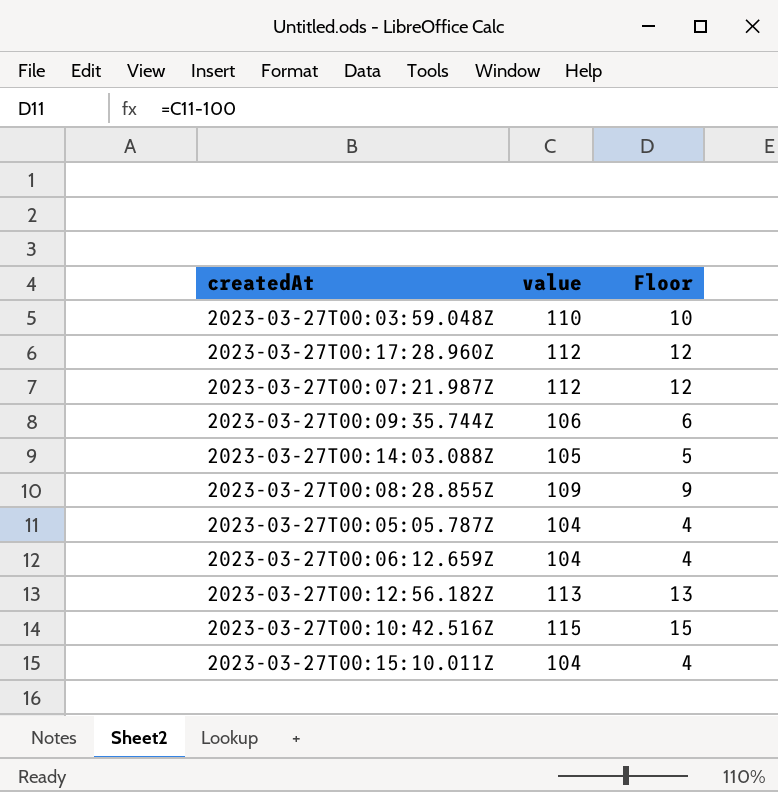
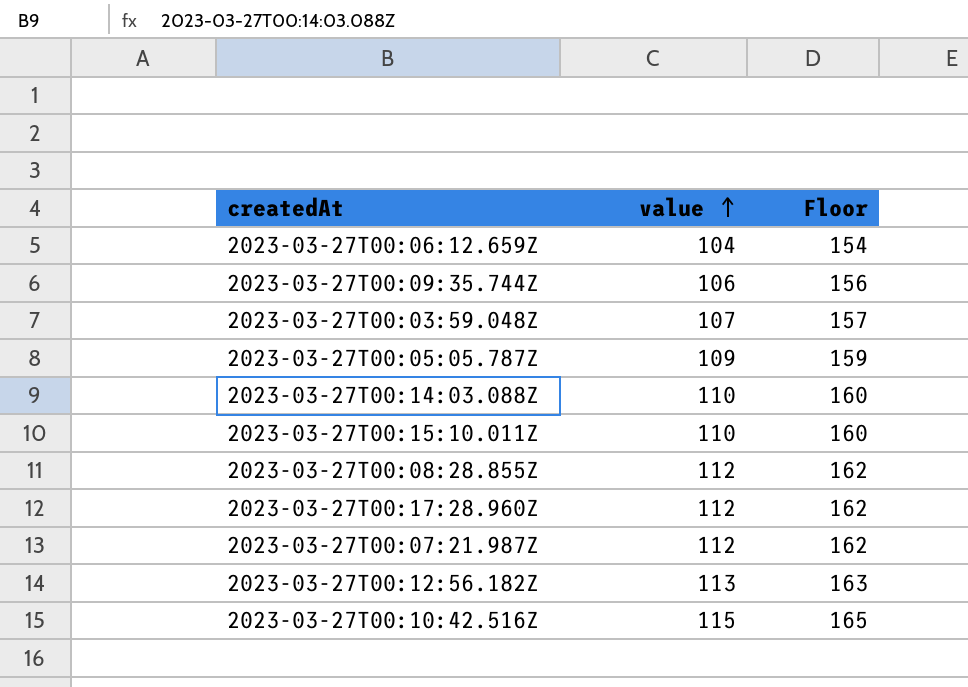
row order: none -> value ascending
column Floor | formula: [value] - 100 -> [value] + 50
2023-03-27T00:03:59.048Z | value: 110 -> 107
2023-03-27T00:05:05.787Z | value: 104 -> 109
2023-03-27T00:14:03.088Z | value: 105 -> 110
2023-03-27T00:15:10.011Z | value: 104 -> 110
2023-03-27T00:08:28.855Z | value: 109 -> 112

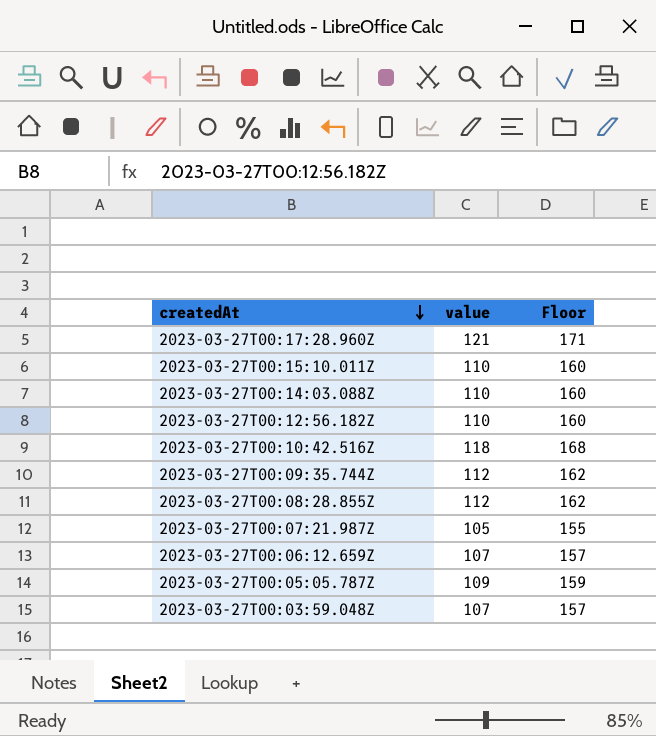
row order: value ascending -> createdAt descending
2023-03-27T00:17:28.960Z | value: 112 -> 121
2023-03-27T00:17:28.960Z | Floor: 162 -> 171
2023-03-27T00:12:56.182Z | value: 113 -> 110
2023-03-27T00:12:56.182Z | Floor: 163 -> 160
2023-03-27T00:10:42.516Z | value: 115 -> 118
2023-03-27T00:10:42.516Z | Floor: 165 -> 168
2023-03-27T00:09:35.744Z | value: 106 -> 112
2023-03-27T00:09:35.744Z | Floor: 156 -> 162
2023-03-27T00:07:21.987Z | value: 112 -> 105
2023-03-27T00:07:21.987Z | Floor: 162 -> 155
2023-03-27T00:06:12.659Z | value: 104 -> 107
2023-03-27T00:06:12.659Z | Floor: 154 -> 157

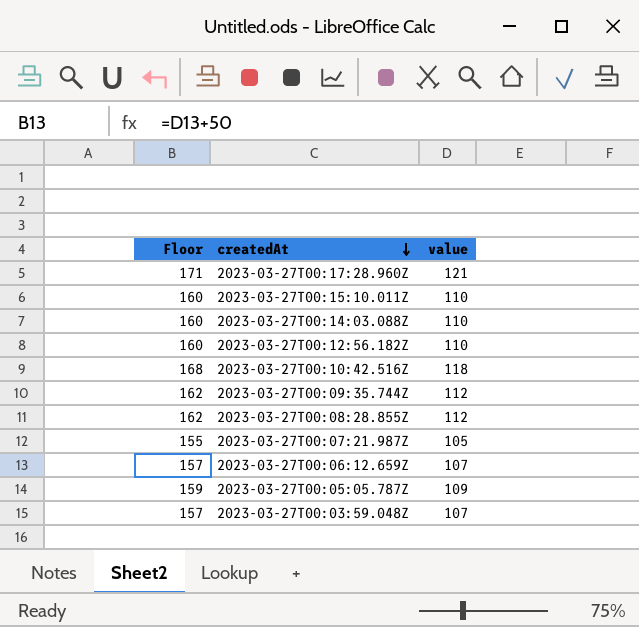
column Floor | position: 3 -> 1

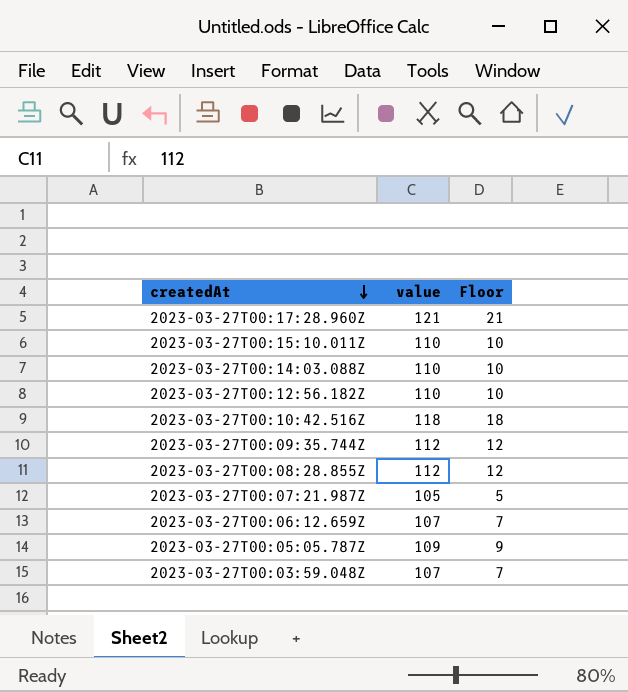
column Floor | formula: [value] + 50 -> [value] - 100
column Floor | position: 1 -> 3

